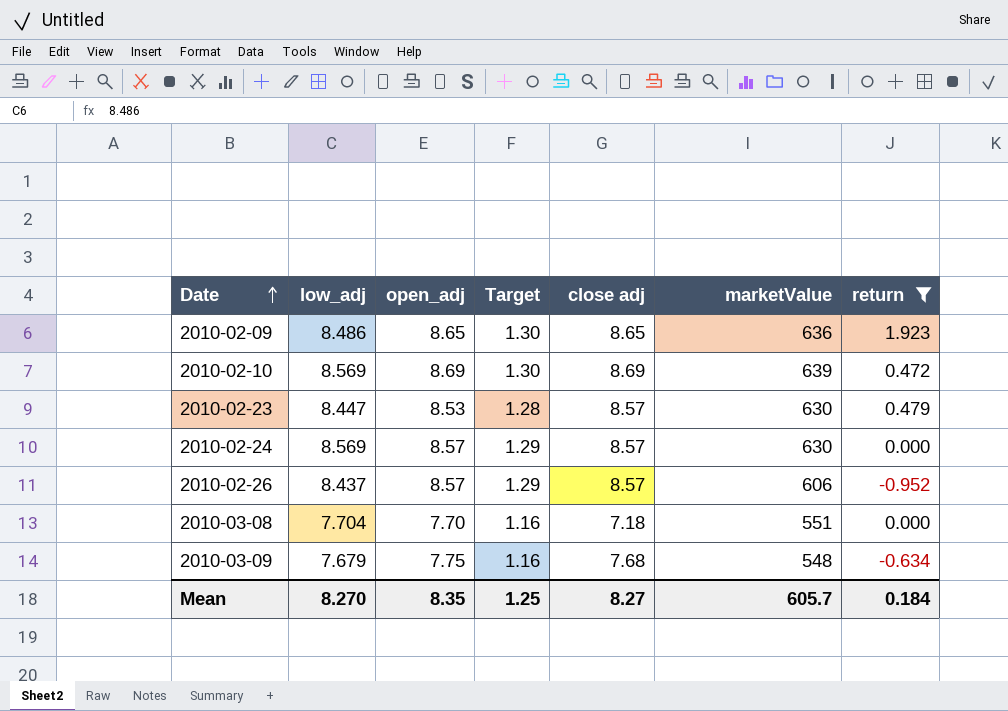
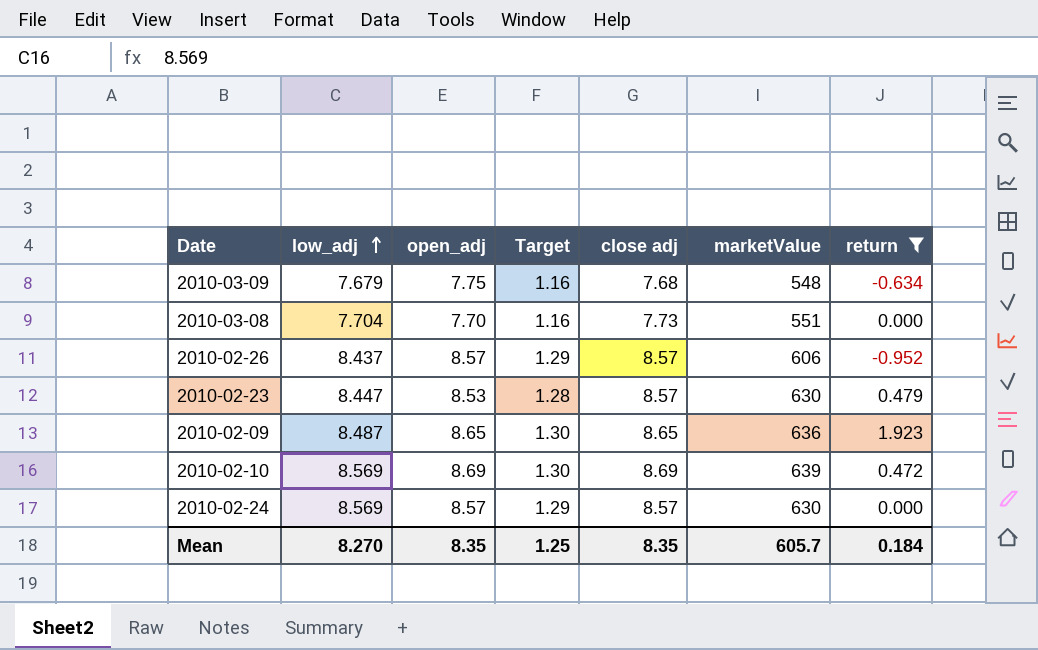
row order: Date ascending -> low_adj ascending
2010-03-08 | close adj: 7.18 -> 7.73
2010-02-09 | low_adj: 8.486 -> 8.487
Mean | close adj: 8.27 -> 8.35

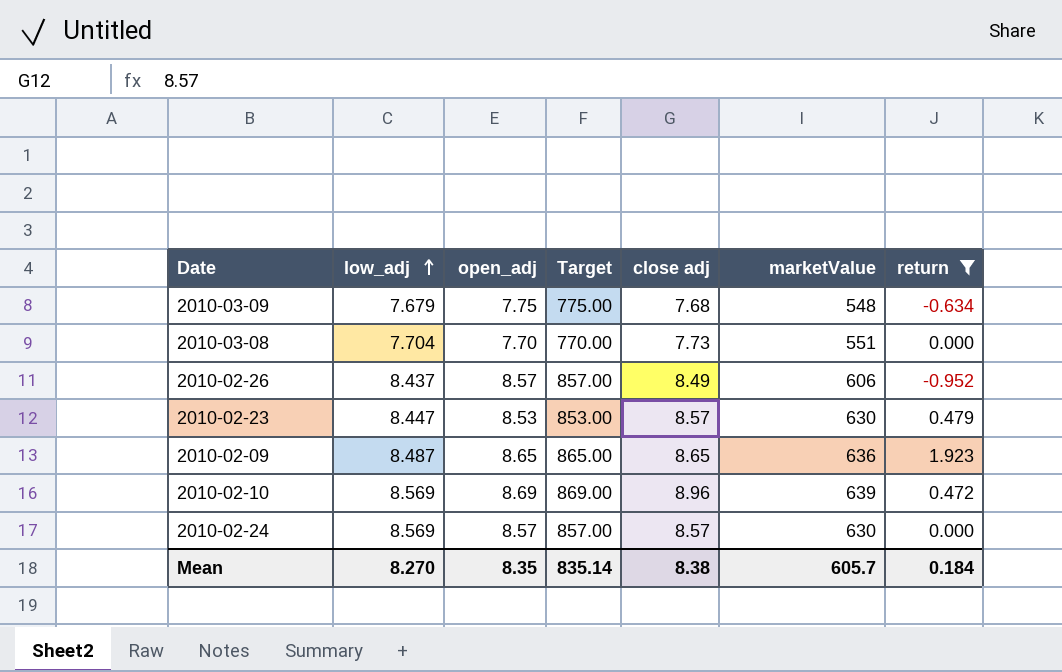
column Target | formula: [open_adj] * 0.15 -> [open_adj] * 100
2010-02-26 | close adj: 8.57 -> 8.49
2010-02-10 | close adj: 8.69 -> 8.96
Mean | Target: 1.25 -> 835.14
Mean | close adj: 8.35 -> 8.38

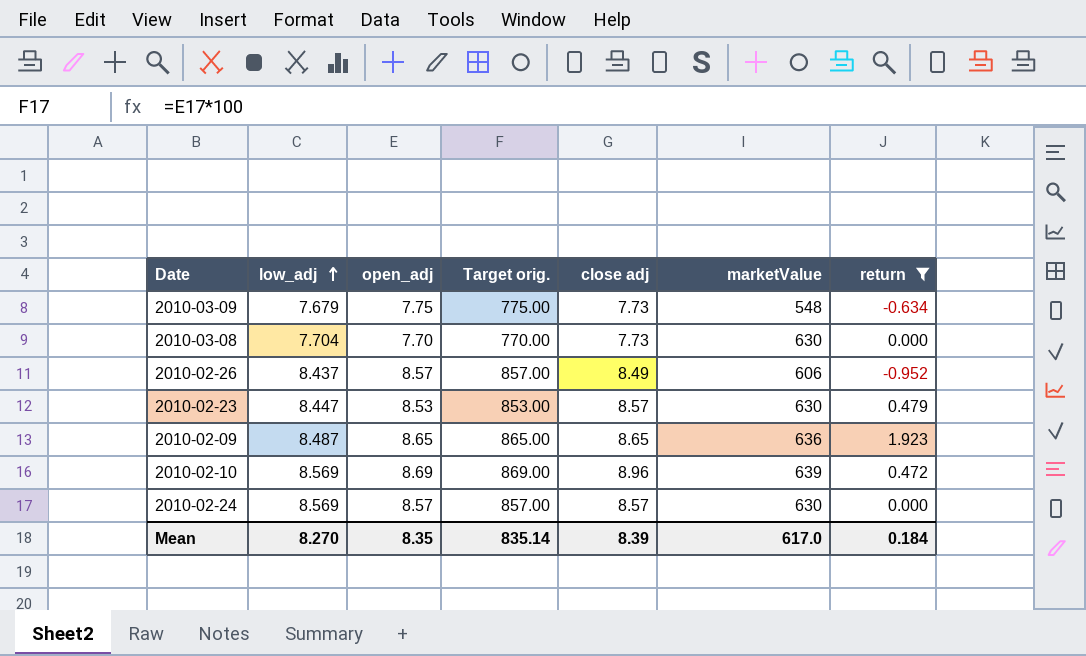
column name: Target -> Target orig.
2010-03-09 | close adj: 7.68 -> 7.73
2010-03-08 | marketValue: 551 -> 630
Mean | close adj: 8.38 -> 8.39
Mean | marketValue: 605.7 -> 617.0

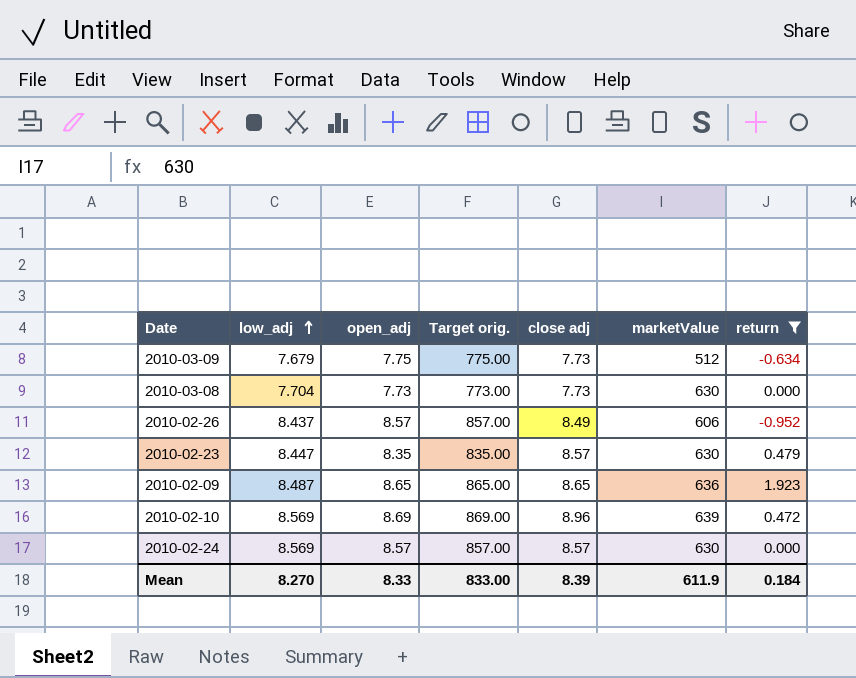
2010-03-09 | marketValue: 548 -> 512
2010-03-08 | open_adj: 7.70 -> 7.73
2010-03-08 | Target orig.: 770.00 -> 773.00
2010-02-23 | open_adj: 8.53 -> 8.35
2010-02-23 | Target orig.: 853.00 -> 835.00
Mean | open_adj: 8.35 -> 8.33
Mean | Target orig.: 835.14 -> 833.00
Mean | marketValue: 617.0 -> 611.9

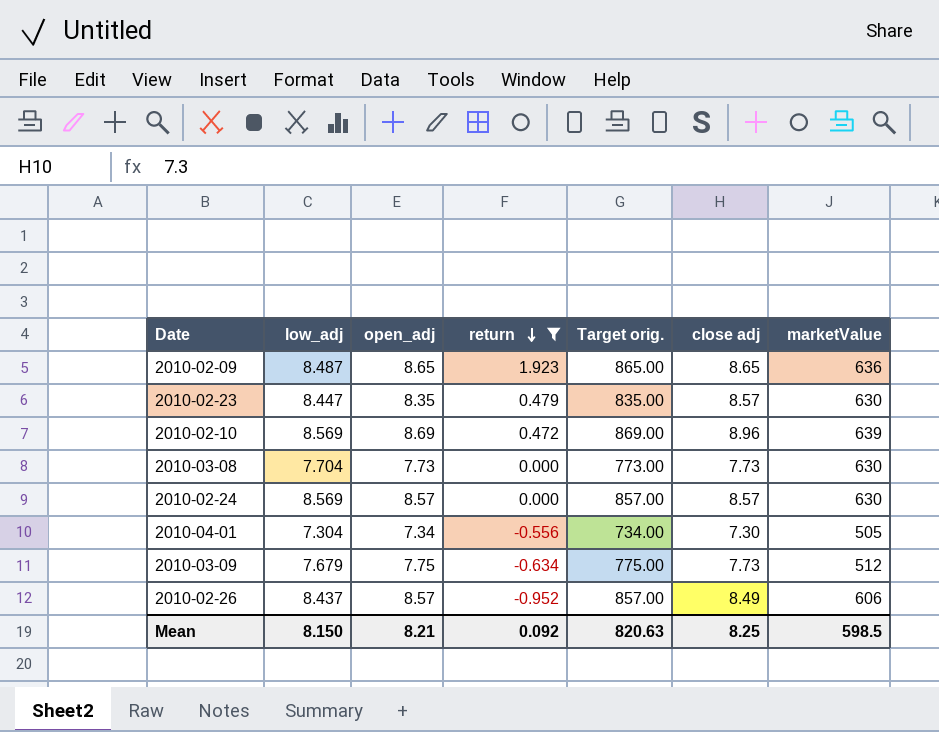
row order: low_adj ascending -> return descending
column return | position: 7 -> 4
row 2010-04-01: none -> 7.304 | 7.34 | -0.556 | 734.00 | 7.30 | 505
Mean | low_adj: 8.270 -> 8.150
Mean | open_adj: 8.33 -> 8.21
Mean | return: 0.184 -> 0.092
Mean | Target orig.: 833.00 -> 820.63
Mean | close adj: 8.39 -> 8.25
Mean | marketValue: 611.9 -> 598.5

